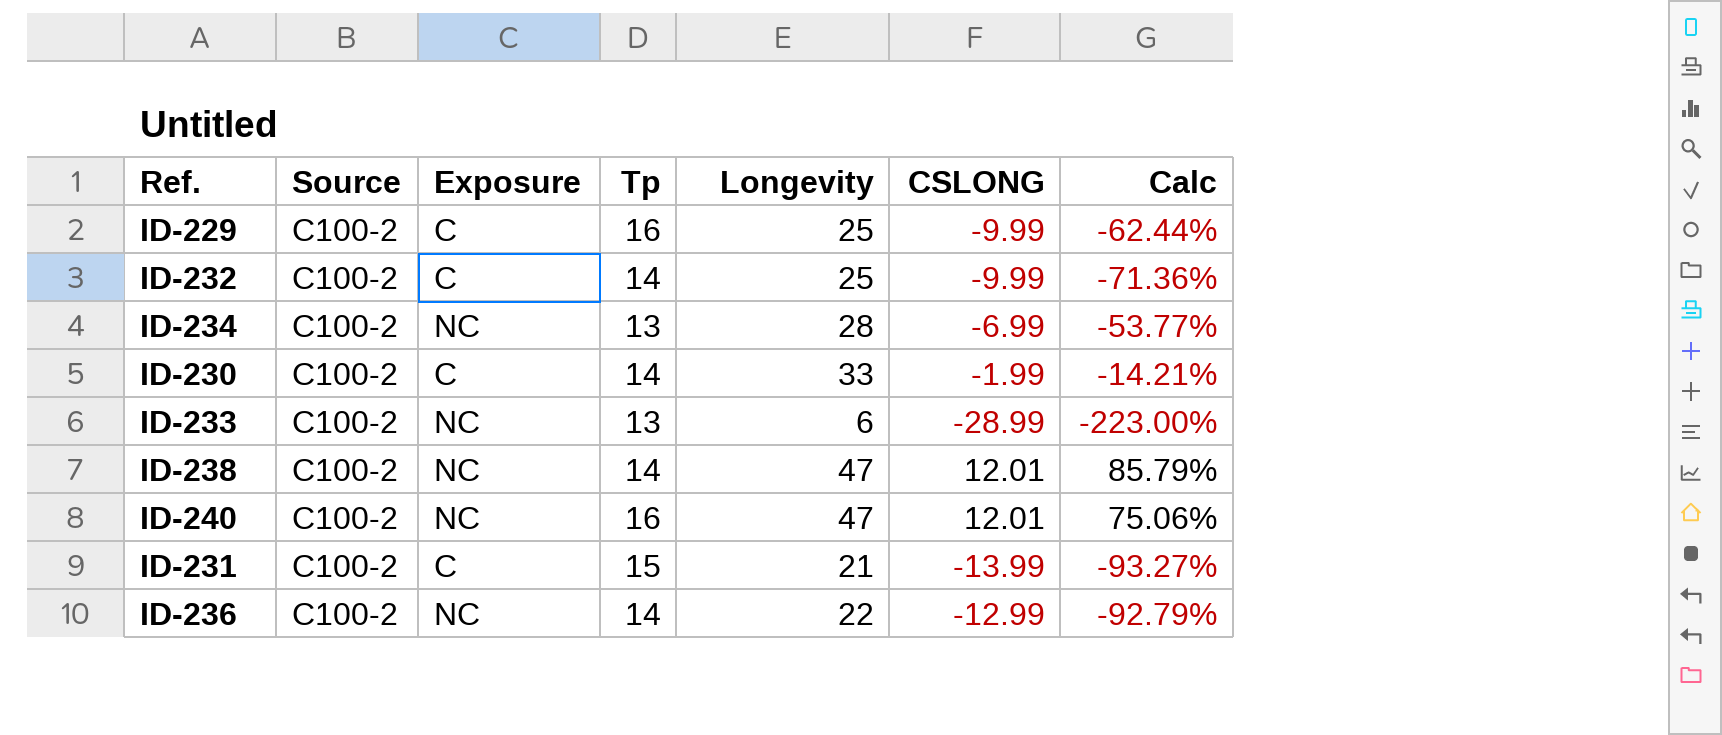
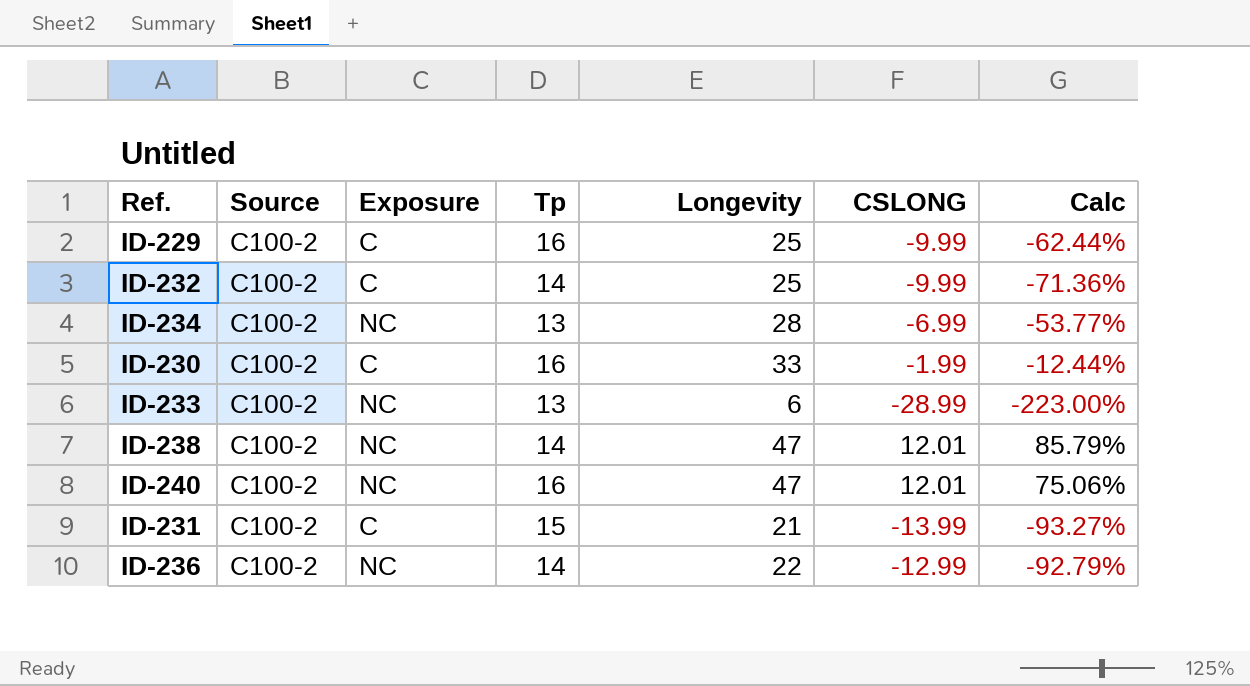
ID-230 | Tp: 14 -> 16
ID-230 | Calc: -14.21% -> -12.44%

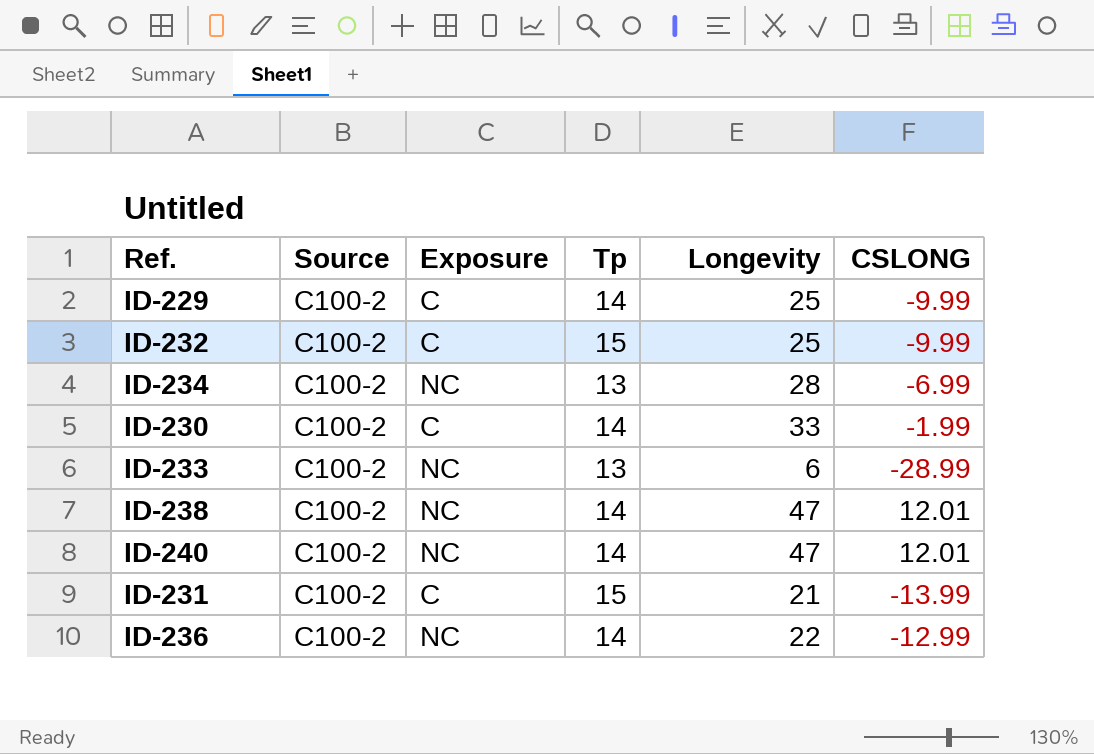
column Calc | formula: [CSLONG] / [Tp] -> none
ID-229 | Tp: 16 -> 14
ID-232 | Tp: 14 -> 15
ID-230 | Tp: 16 -> 14
ID-240 | Tp: 16 -> 14

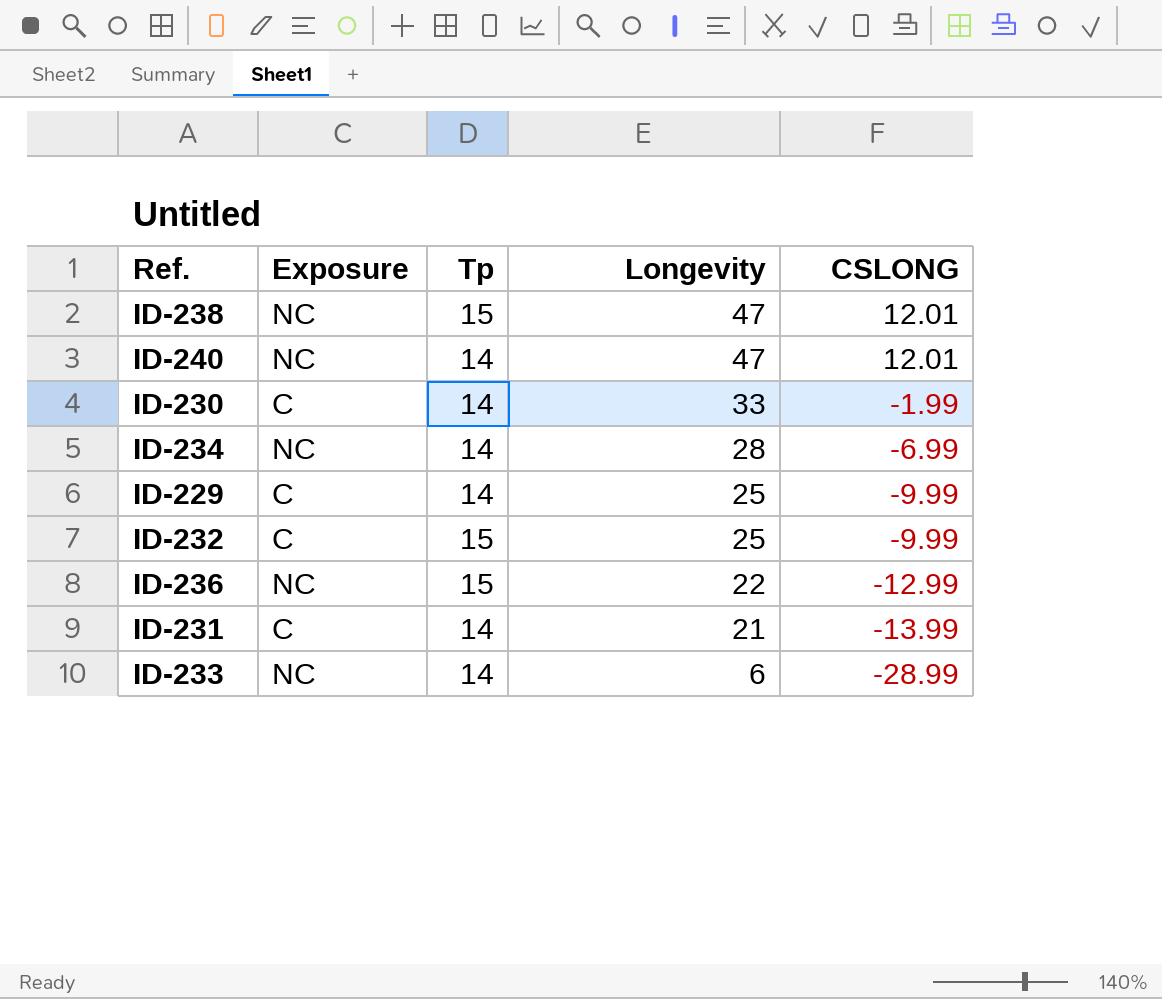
row order: none -> Longevity descending
column Source | position: 2 -> none
ID-238 | Tp: 14 -> 15
ID-234 | Tp: 13 -> 14
ID-236 | Tp: 14 -> 15
ID-231 | Tp: 15 -> 14
ID-233 | Tp: 13 -> 14

